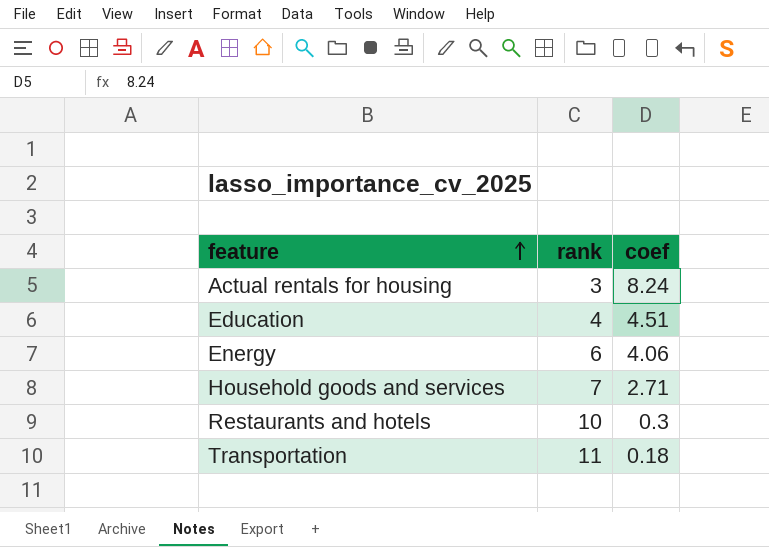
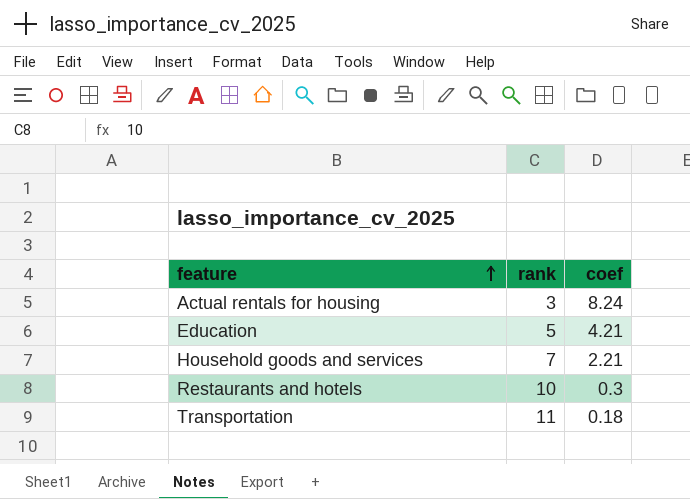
row Energy: 6 | 4.06 -> none
Education | rank: 4 -> 5
Education | coef: 4.51 -> 4.21
Household goods and services | coef: 2.71 -> 2.21

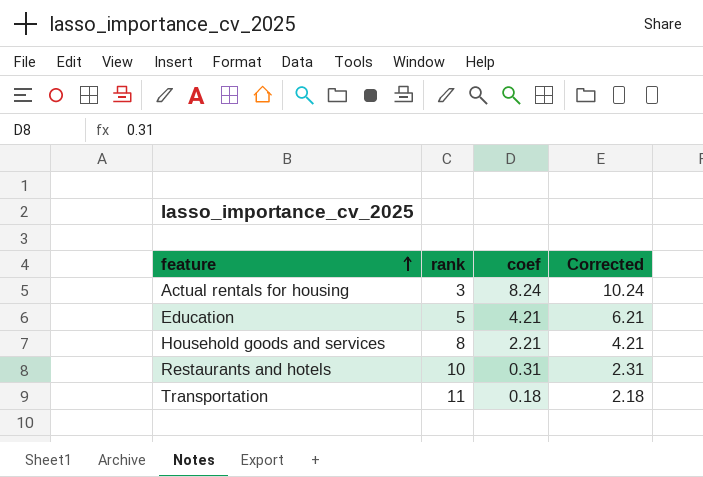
column Corrected | formula: none -> [coef] + 2
Household goods and services | rank: 7 -> 8
Restaurants and hotels | coef: 0.3 -> 0.31

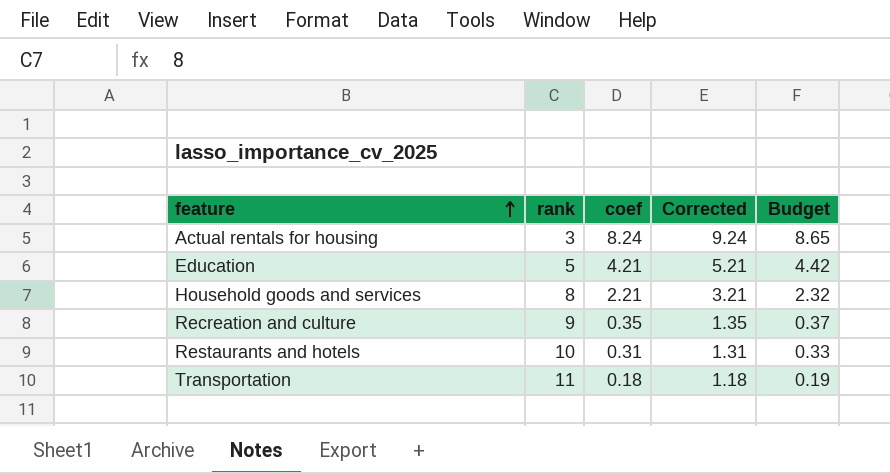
column Corrected | formula: [coef] + 2 -> [coef] + 1
column Budget | formula: none -> [coef] * 1.05
row Recreation and culture: none -> 9 | 0.35 | 1.35 | 0.37

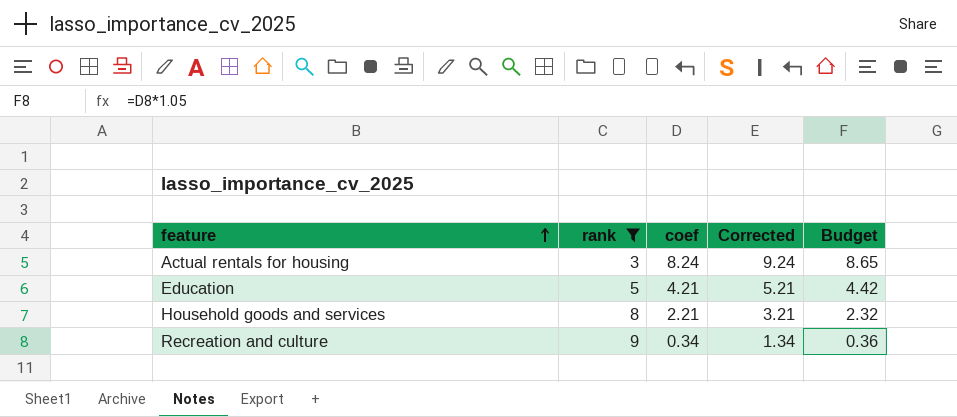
filter: none -> rank <= 9
Recreation and culture | coef: 0.35 -> 0.34
Recreation and culture | Corrected: 1.35 -> 1.34
Recreation and culture | Budget: 0.37 -> 0.36

